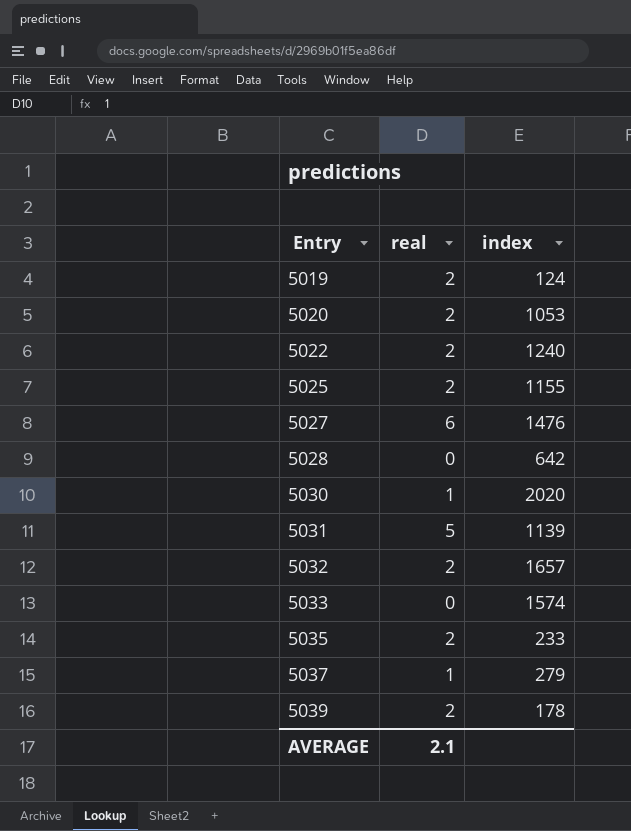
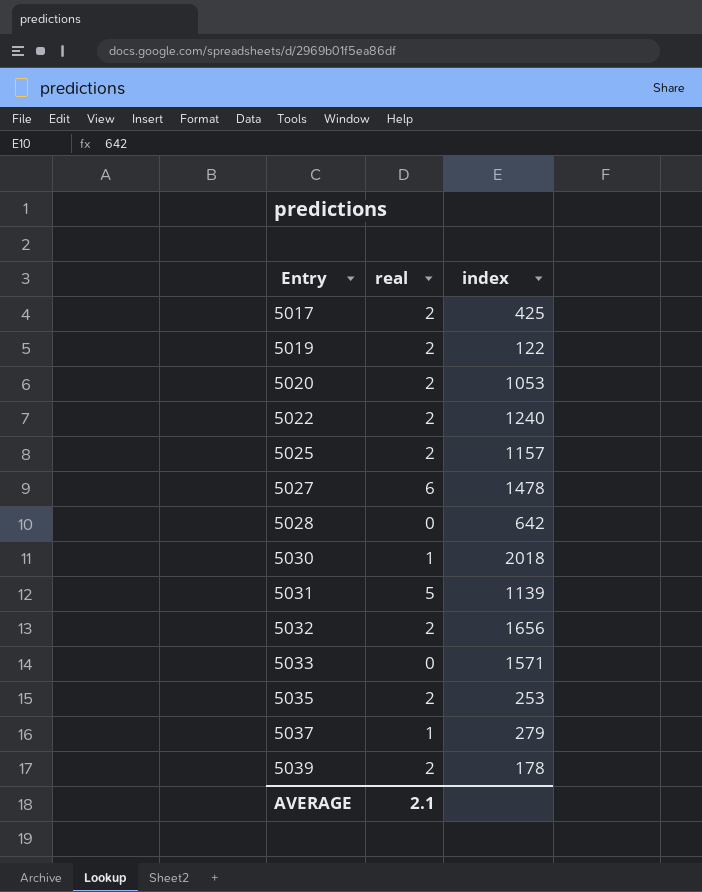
row 5017: none -> 2 | 425
5019 | index: 124 -> 122
5025 | index: 1155 -> 1157
5027 | index: 1476 -> 1478
5030 | index: 2020 -> 2018
5032 | index: 1657 -> 1656
5033 | index: 1574 -> 1571
5035 | index: 233 -> 253

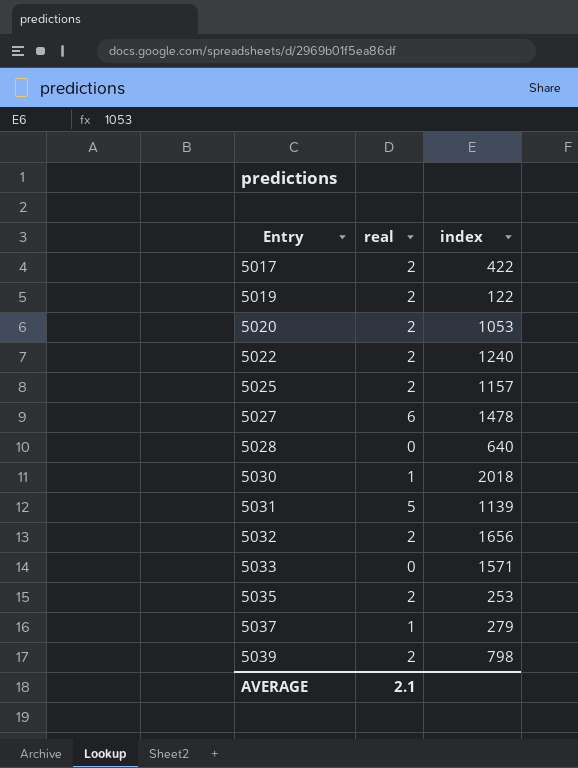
5017 | index: 425 -> 422
5028 | index: 642 -> 640
5039 | index: 178 -> 798

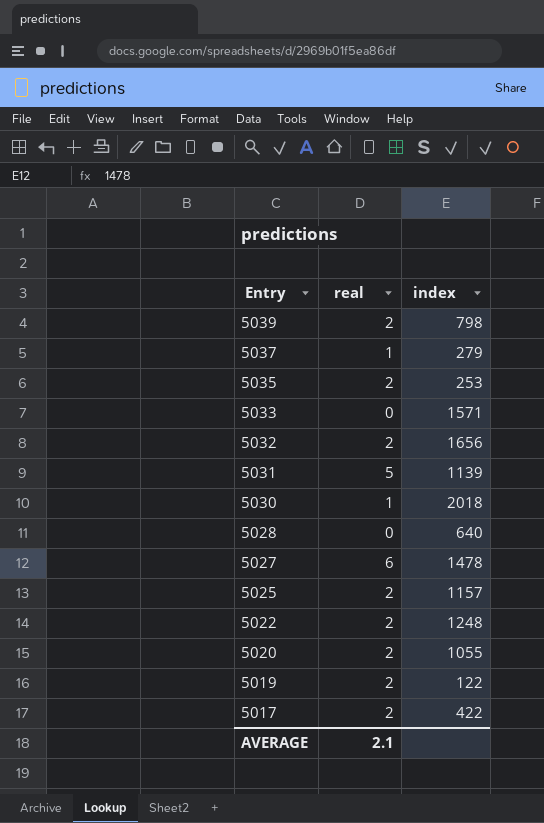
row order: Entry ascending -> Entry descending
5022 | index: 1240 -> 1248
5020 | index: 1053 -> 1055

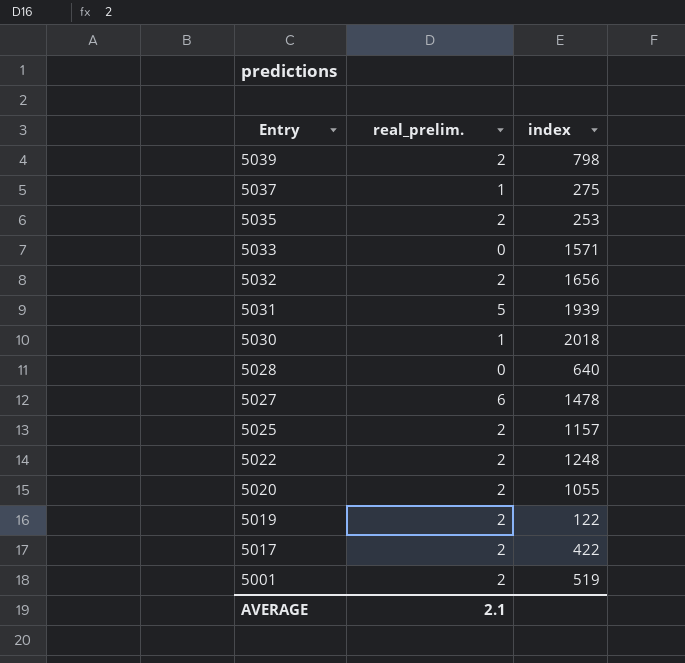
column name: real -> real_prelim.
5037 | index: 279 -> 275
5031 | index: 1139 -> 1939
row 5001: none -> 2 | 519

